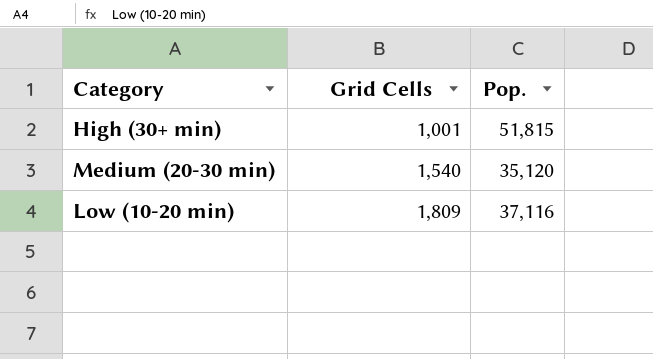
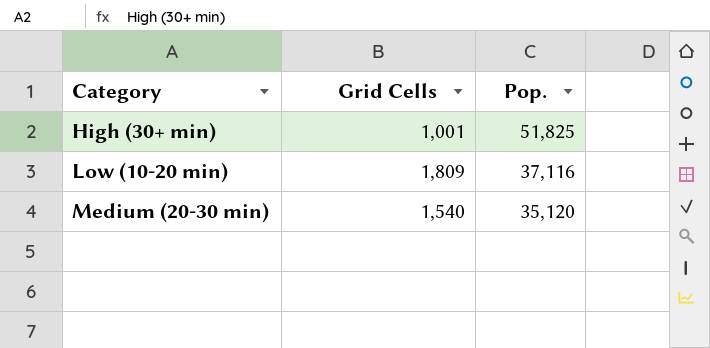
row order: Grid Cells ascending -> Category ascending
High (30+ min) | Pop.: 51,815 -> 51,825

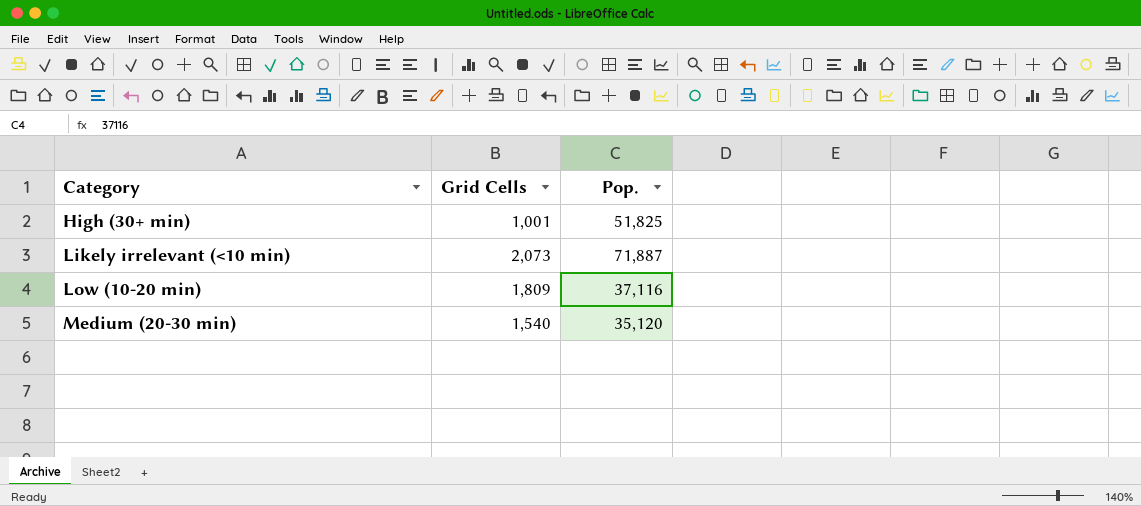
row Likely irrelevant (<10 min): none -> 2,073 | 71,887

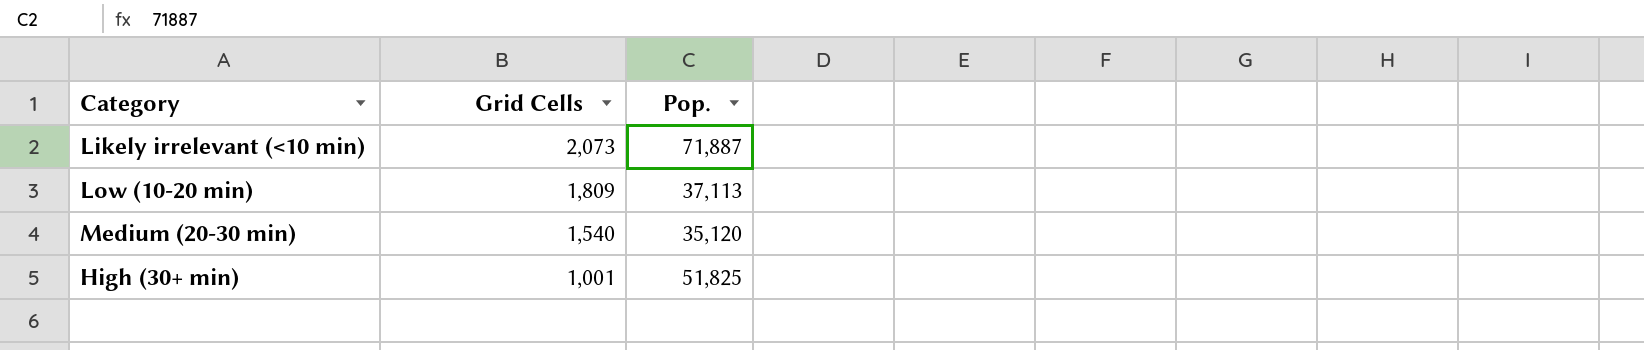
row order: Category ascending -> Grid Cells descending
Low (10-20 min) | Pop.: 37,116 -> 37,113

